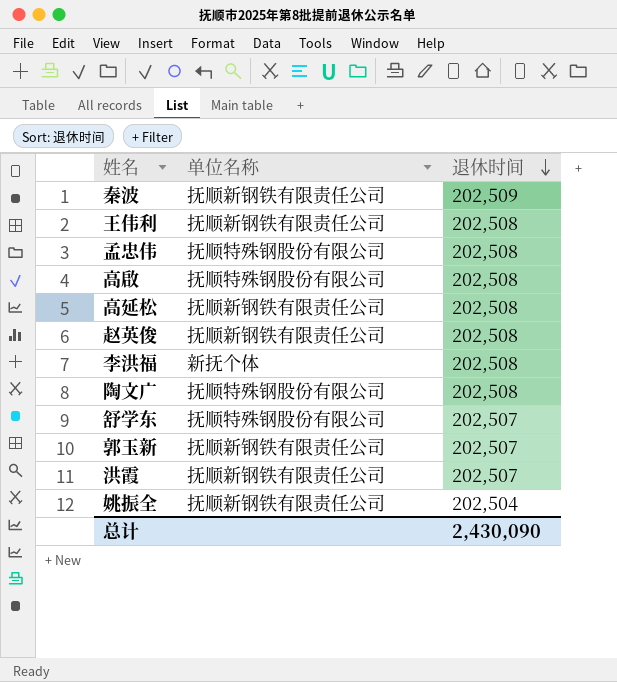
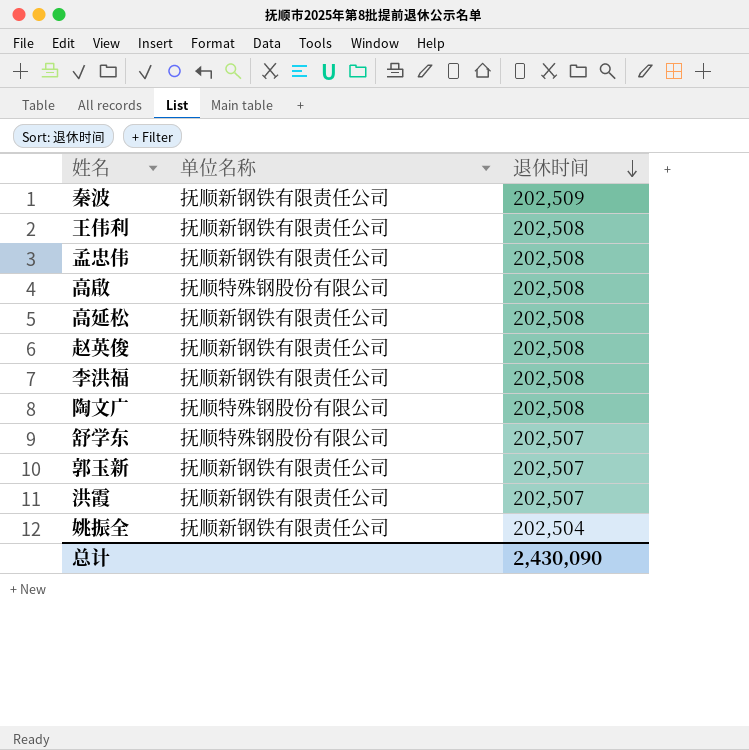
孟忠伟 | 单位名称: 抚顺特殊钢股份有限公司 -> 抚顺新钢铁有限责任公司
李洪福 | 单位名称: 新抚个体 -> 抚顺新钢铁有限责任公司

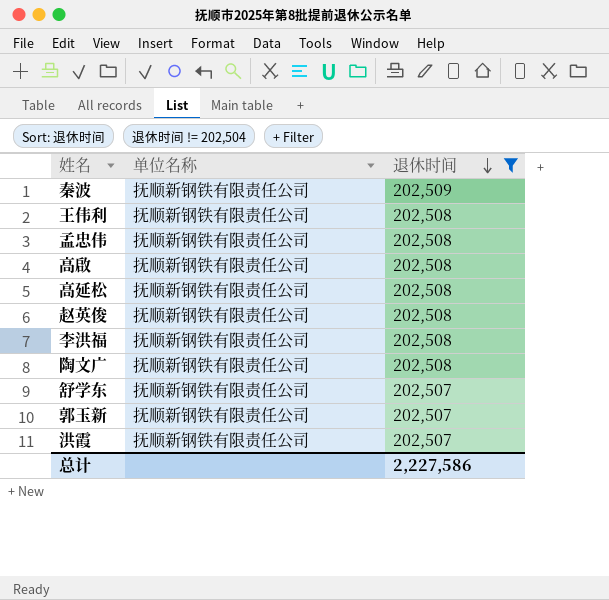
filter: none -> 退休时间 != 202,504
高啟 | 单位名称: 抚顺特殊钢股份有限公司 -> 抚顺新钢铁有限责任公司
陶文广 | 单位名称: 抚顺特殊钢股份有限公司 -> 抚顺新钢铁有限责任公司
舒学东 | 单位名称: 抚顺特殊钢股份有限公司 -> 抚顺新钢铁有限责任公司
总计 | 退休时间: 2,430,090 -> 2,227,586

